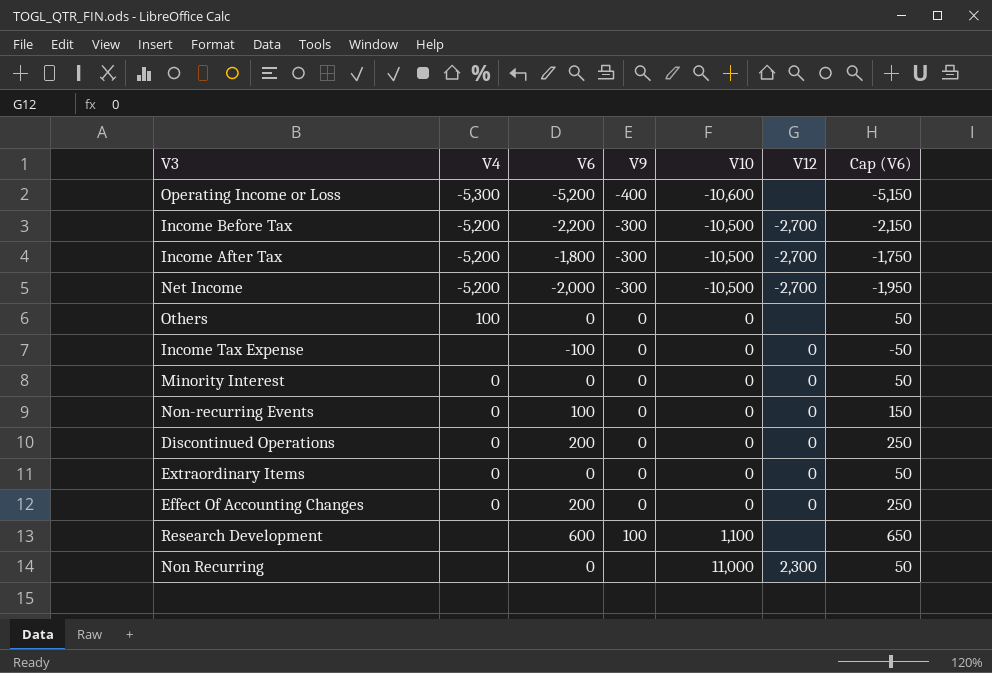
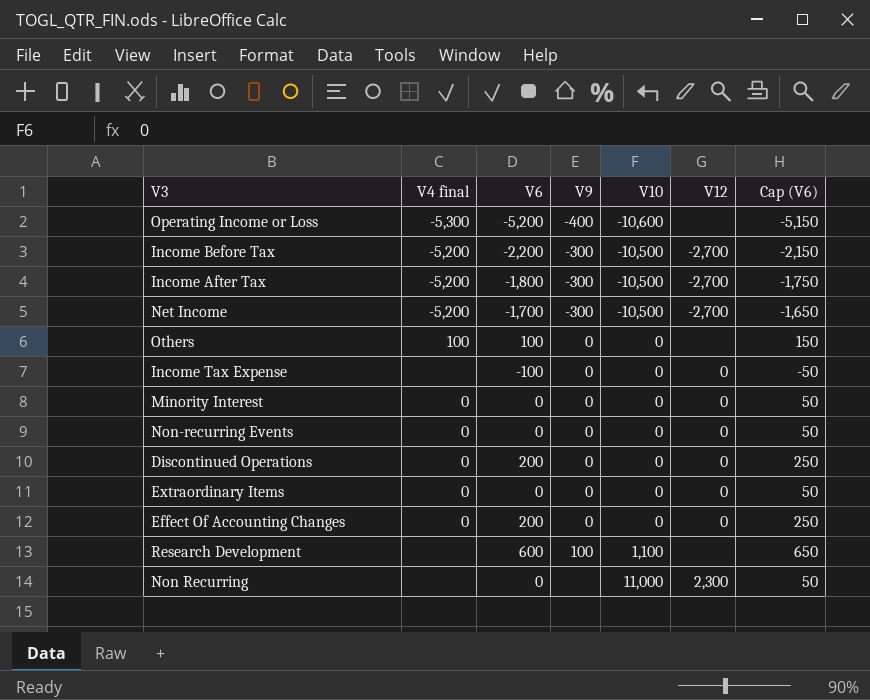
column name: V4 -> V4 final
Net Income | V6: -2,000 -> -1,700
Net Income | Cap (V6): -1,950 -> -1,650
Others | V6: 0 -> 100
Others | Cap (V6): 50 -> 150
Non-recurring Events | V6: 100 -> 0
Non-recurring Events | Cap (V6): 150 -> 50

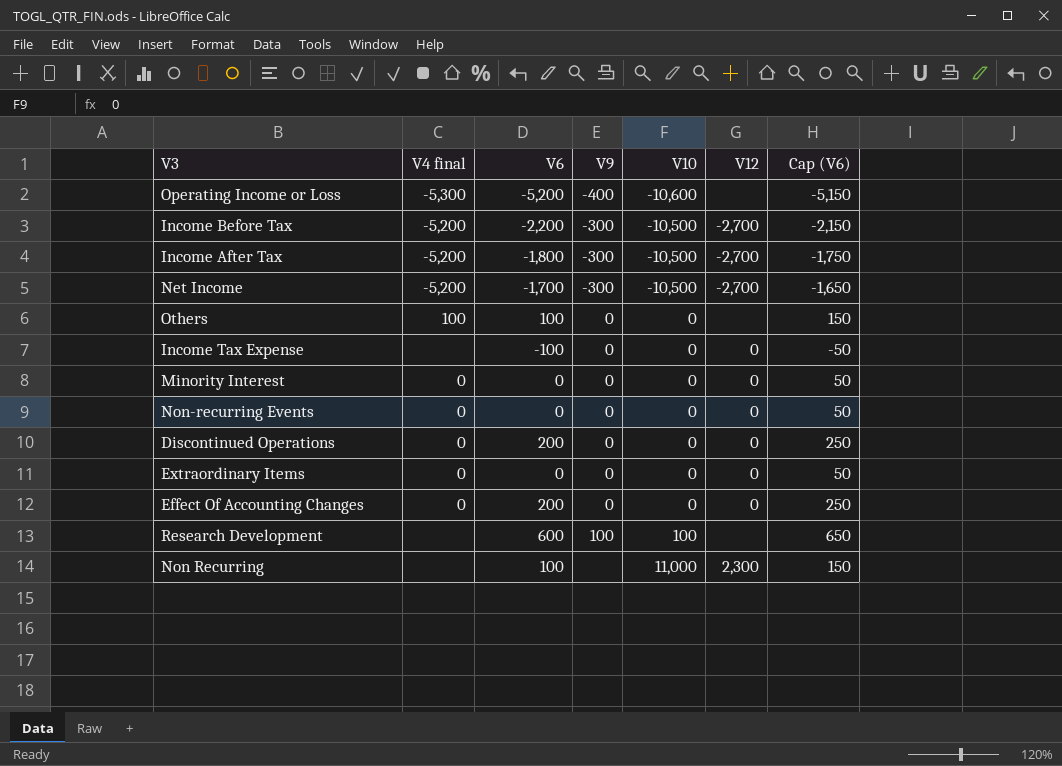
Research Development | V10: 1,100 -> 100
Non Recurring | V6: 0 -> 100
Non Recurring | Cap (V6): 50 -> 150

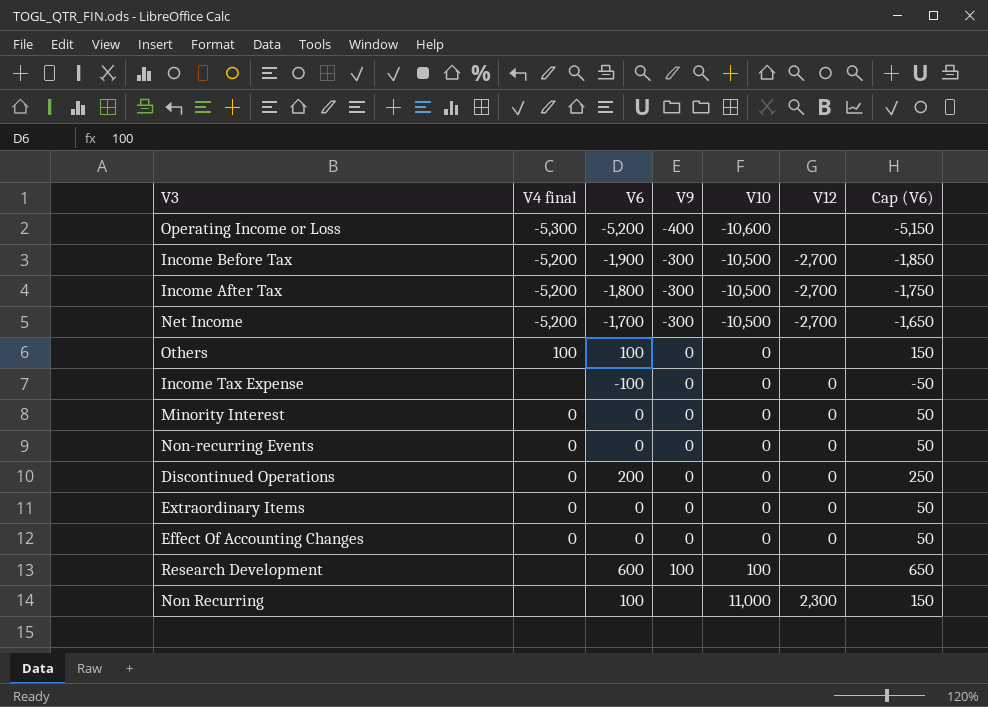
Income Before Tax | V6: -2,200 -> -1,900
Income Before Tax | Cap (V6): -2,150 -> -1,850
Effect Of Accounting Changes | V6: 200 -> 0
Effect Of Accounting Changes | Cap (V6): 250 -> 50

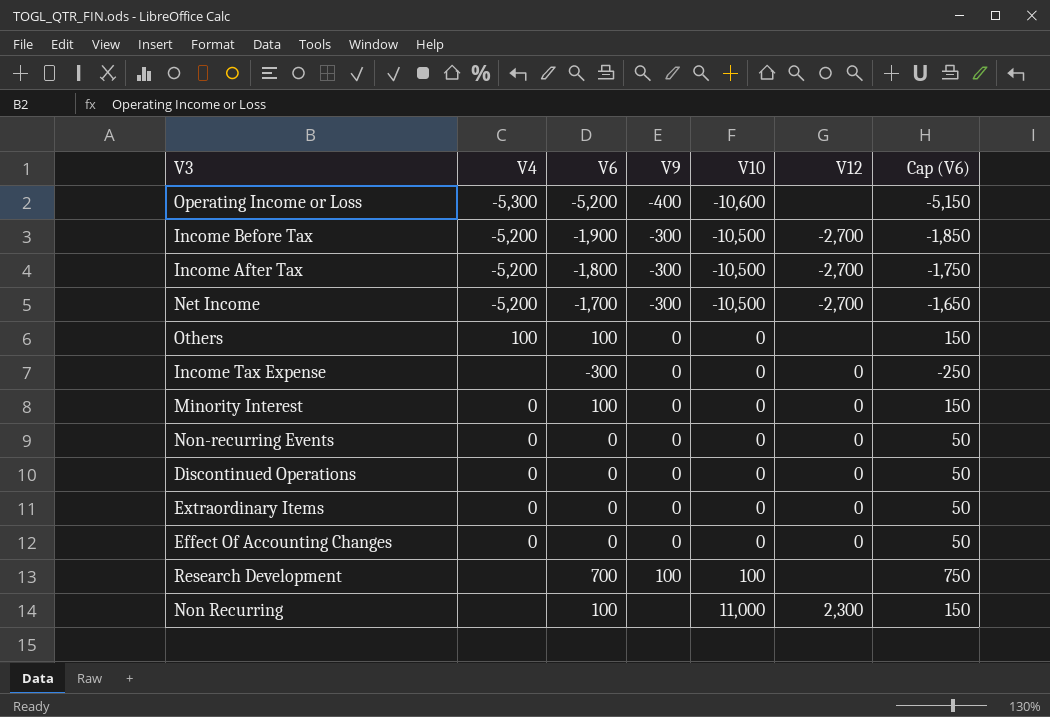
column name: V4 final -> V4
Income Tax Expense | V6: -100 -> -300
Income Tax Expense | Cap (V6): -50 -> -250
Minority Interest | V6: 0 -> 100
Minority Interest | Cap (V6): 50 -> 150
Discontinued Operations | V6: 200 -> 0
Discontinued Operations | Cap (V6): 250 -> 50
Research Development | V6: 600 -> 700
Research Development | Cap (V6): 650 -> 750

